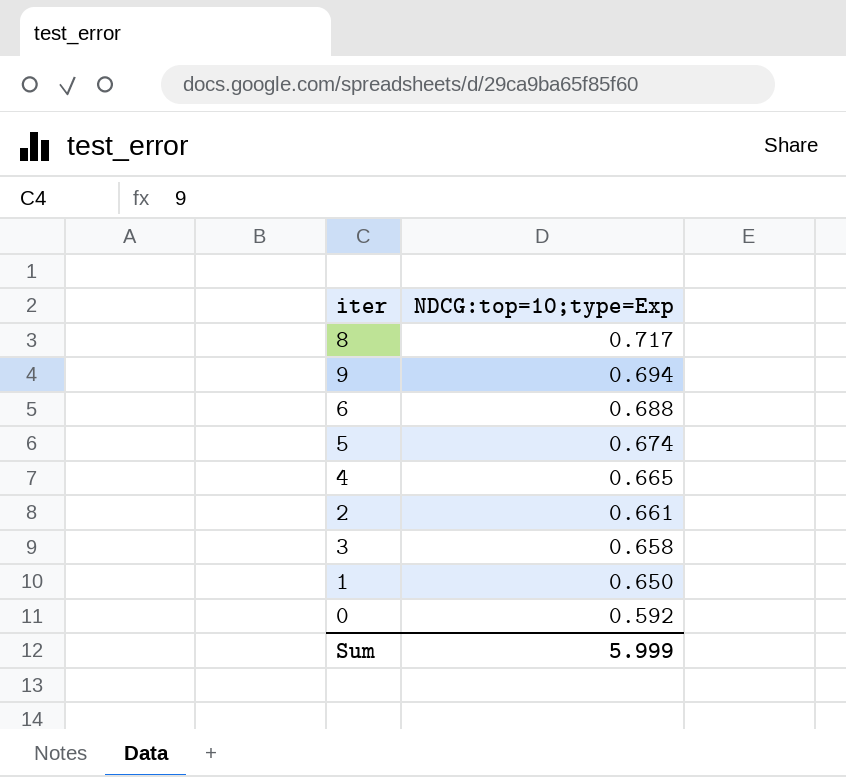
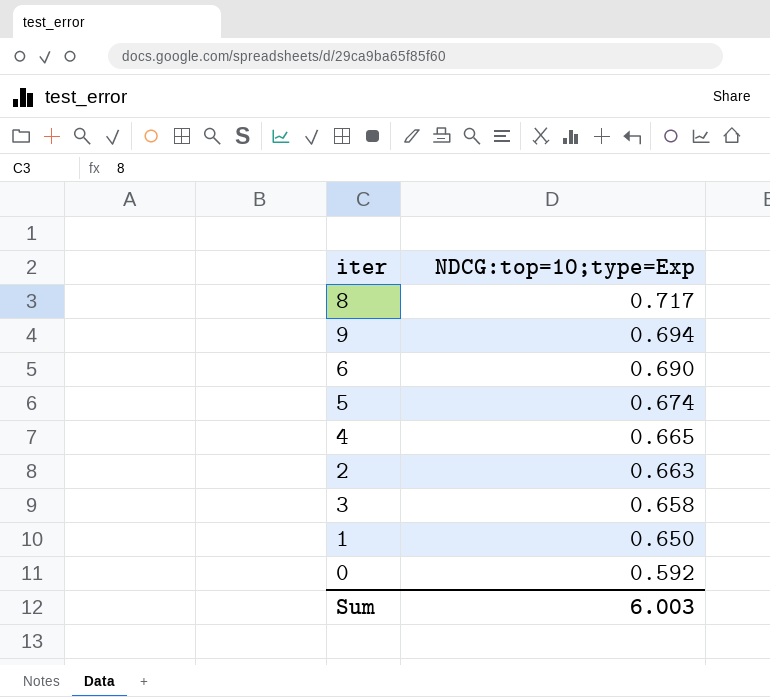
6 | NDCG:top=10;type=Exp: 0.688 -> 0.690
2 | NDCG:top=10;type=Exp: 0.661 -> 0.663
Sum | NDCG:top=10;type=Exp: 5.999 -> 6.003

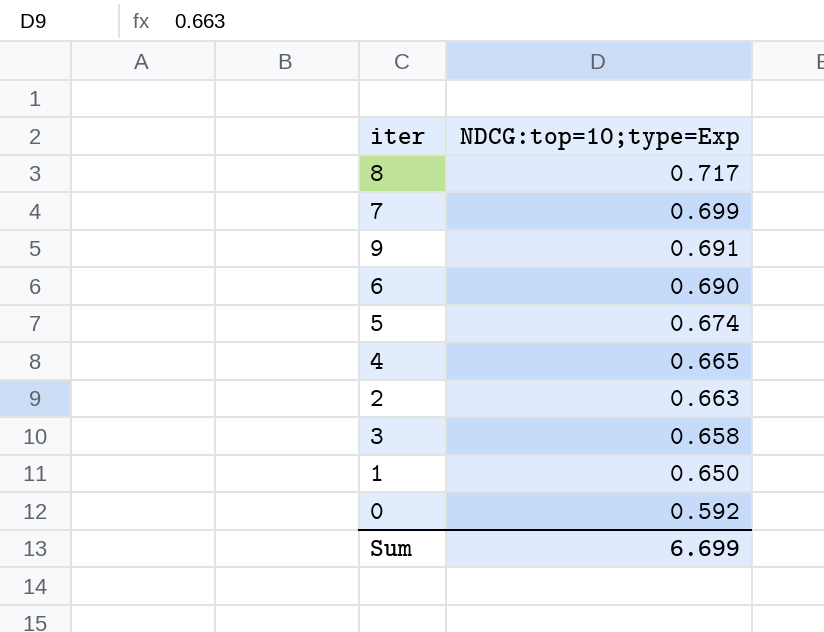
row 7: none -> 0.699
9 | NDCG:top=10;type=Exp: 0.694 -> 0.691
Sum | NDCG:top=10;type=Exp: 6.003 -> 6.699

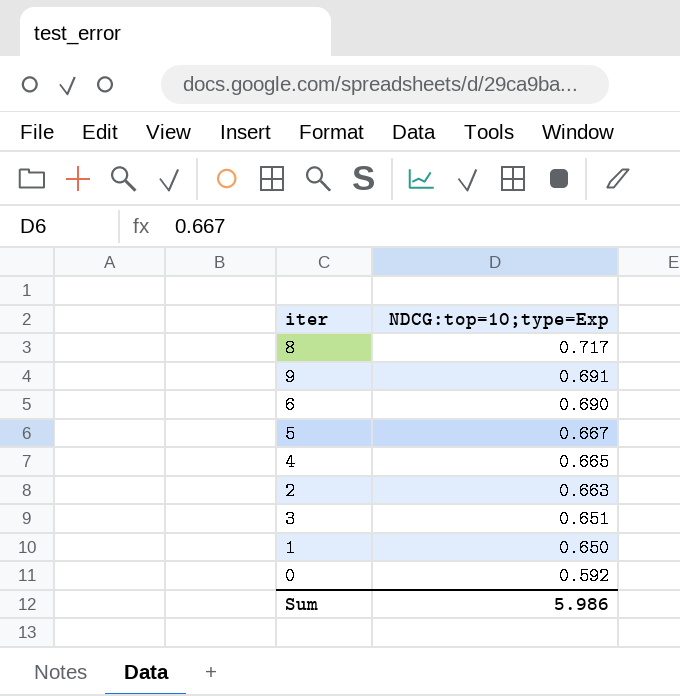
row 7: 0.699 -> none
5 | NDCG:top=10;type=Exp: 0.674 -> 0.667
3 | NDCG:top=10;type=Exp: 0.658 -> 0.651
Sum | NDCG:top=10;type=Exp: 6.699 -> 5.986

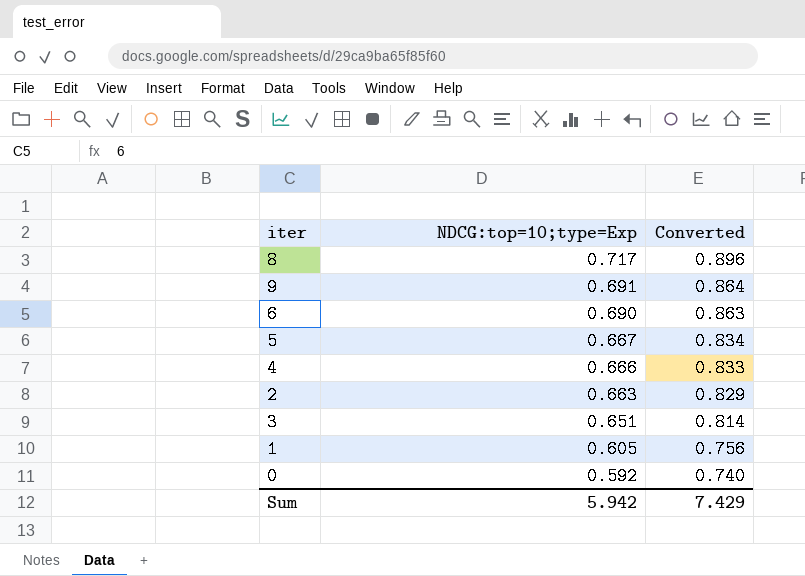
column Converted | formula: none -> [NDCG:top=10;type=Exp] * 1.25
4 | NDCG:top=10;type=Exp: 0.665 -> 0.666
1 | NDCG:top=10;type=Exp: 0.650 -> 0.605
Sum | NDCG:top=10;type=Exp: 5.986 -> 5.942

